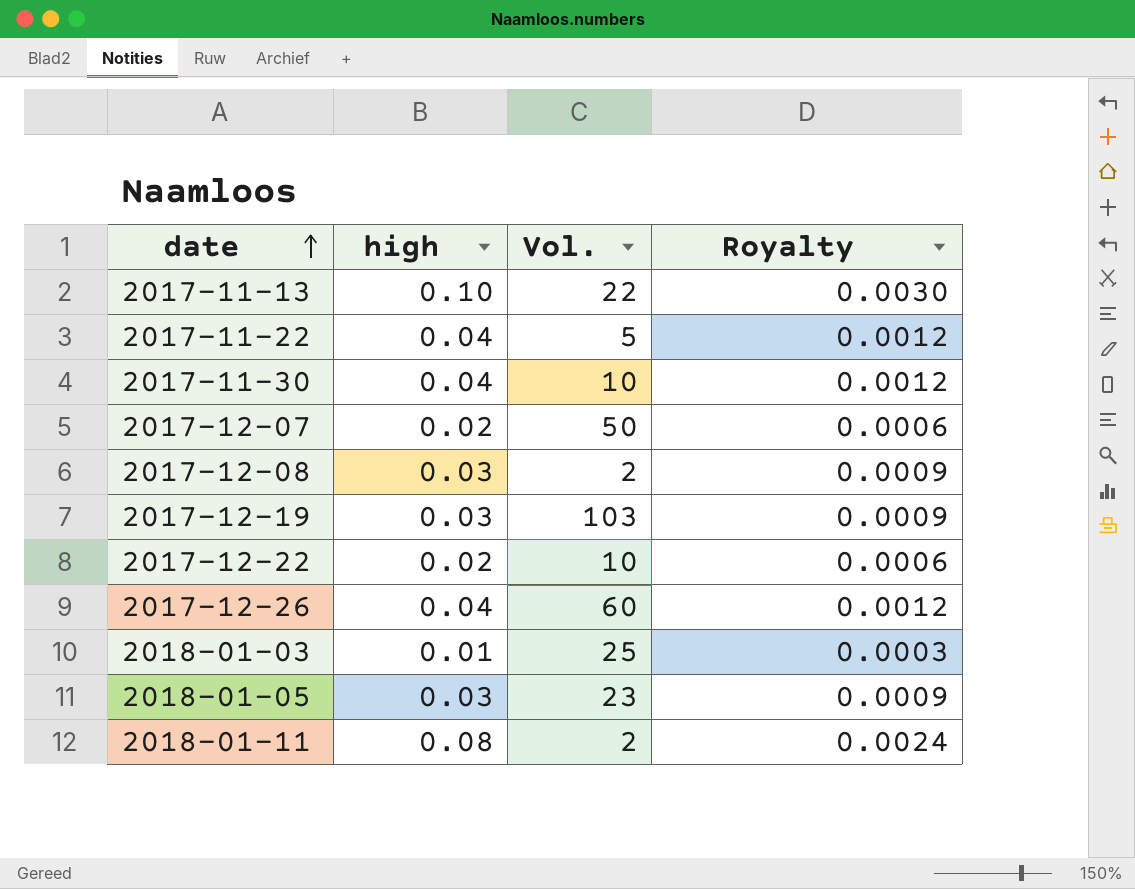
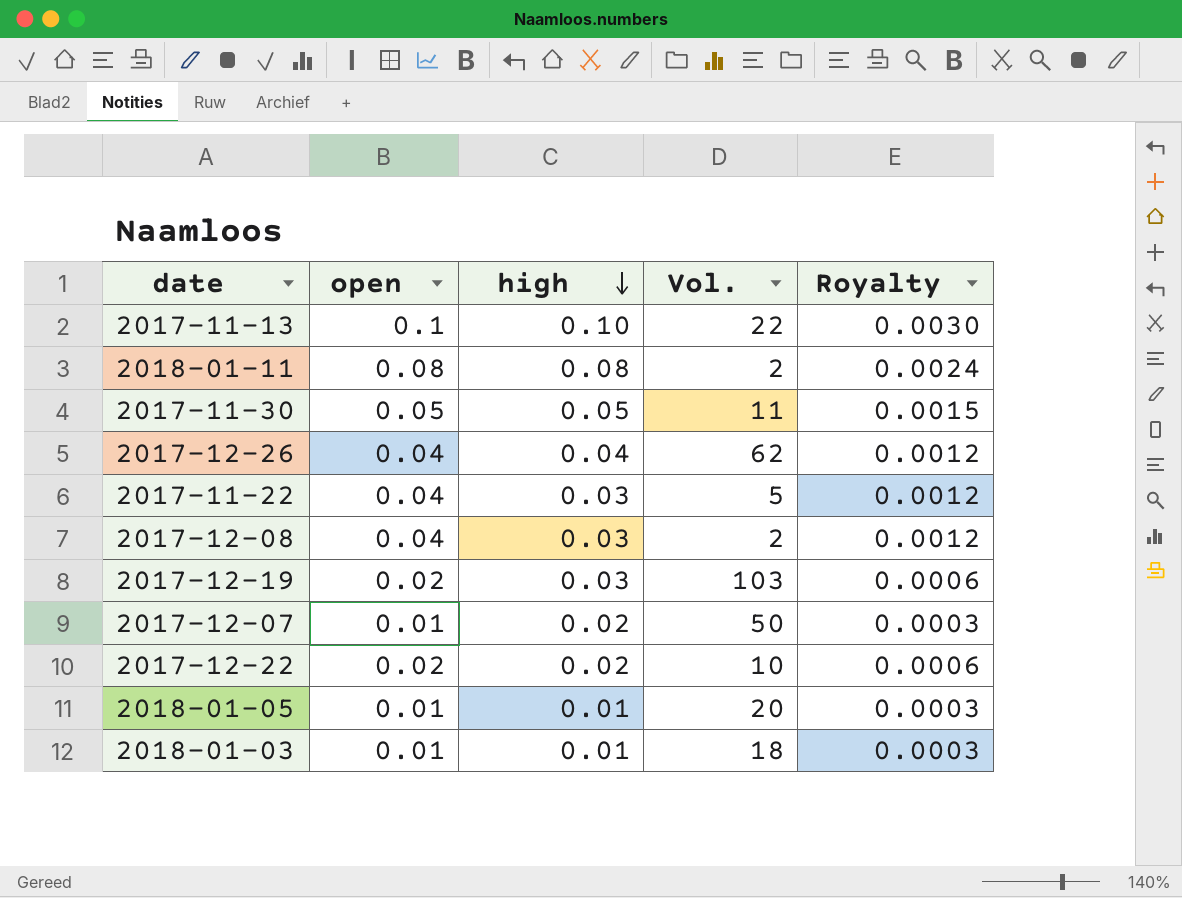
row order: date ascending -> high descending
column open | position: none -> 2
column Royalty | formula: [high] * 0.03 -> [open] * 0.03
2017-11-30 | high: 0.04 -> 0.05
2017-11-30 | Vol.: 10 -> 11
2017-12-26 | Vol.: 60 -> 62
2017-11-22 | high: 0.04 -> 0.03
2018-01-05 | high: 0.03 -> 0.01
2018-01-05 | Vol.: 23 -> 20
2018-01-03 | Vol.: 25 -> 18

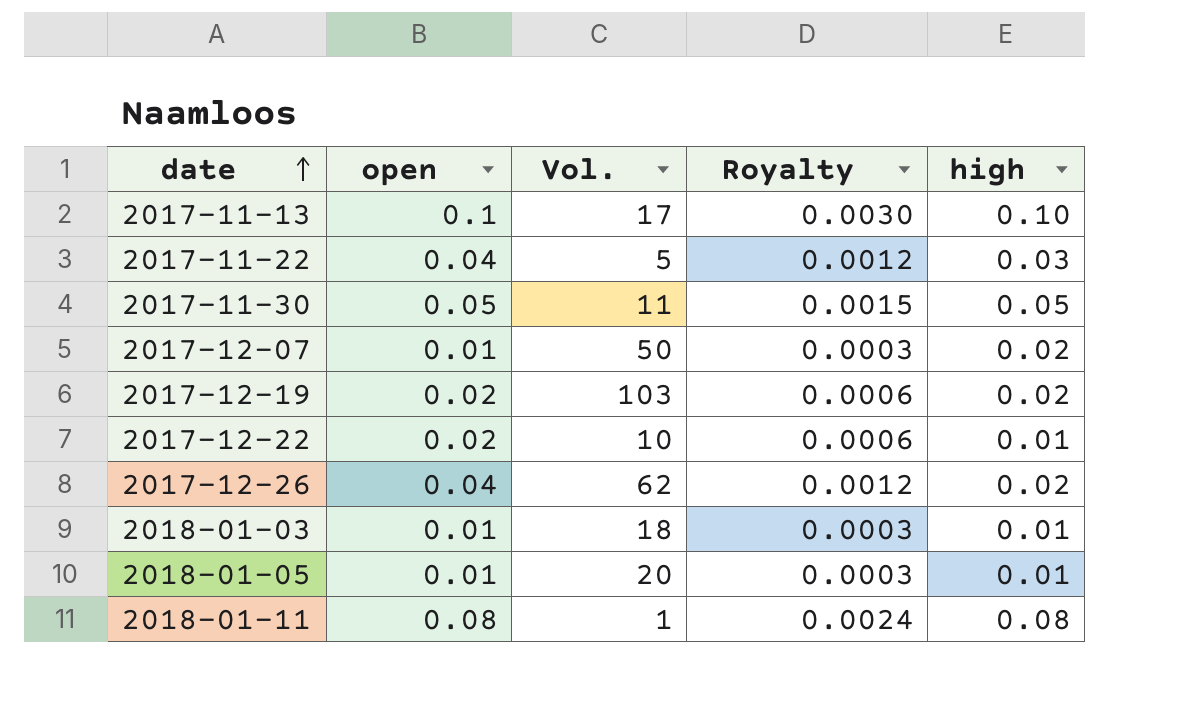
row order: high descending -> date ascending
column high | position: 3 -> 5
row 2017-12-08: 0.04 | 0.03 | 2 | 0.0012 -> none
2017-11-13 | Vol.: 22 -> 17
2017-12-19 | high: 0.03 -> 0.02
2017-12-22 | high: 0.02 -> 0.01
2017-12-26 | high: 0.04 -> 0.02
2018-01-11 | Vol.: 2 -> 1

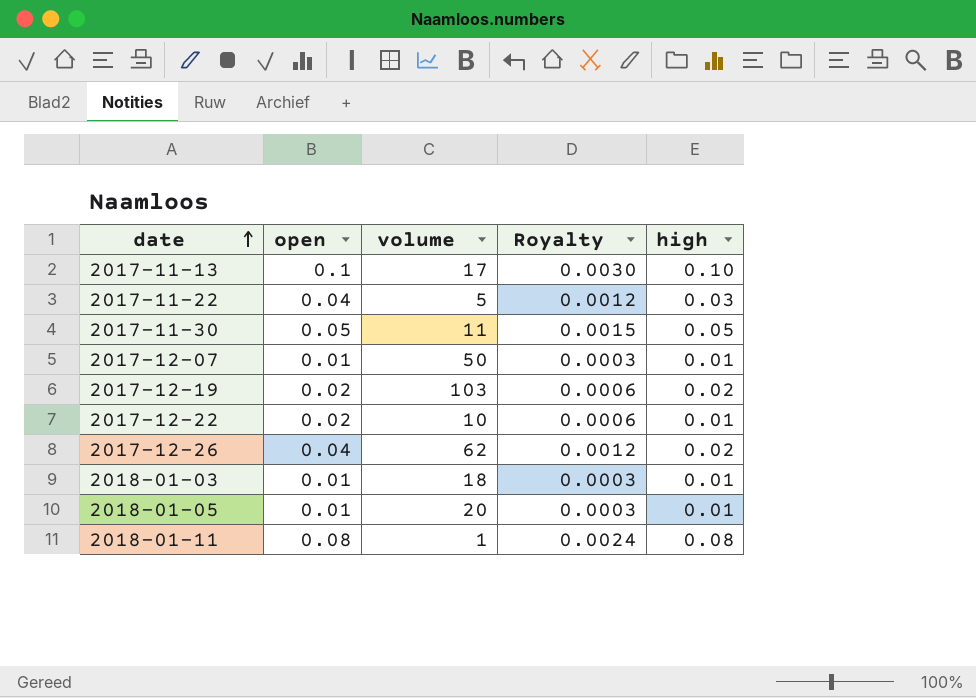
column name: Vol. -> volume
2017-12-07 | high: 0.02 -> 0.01

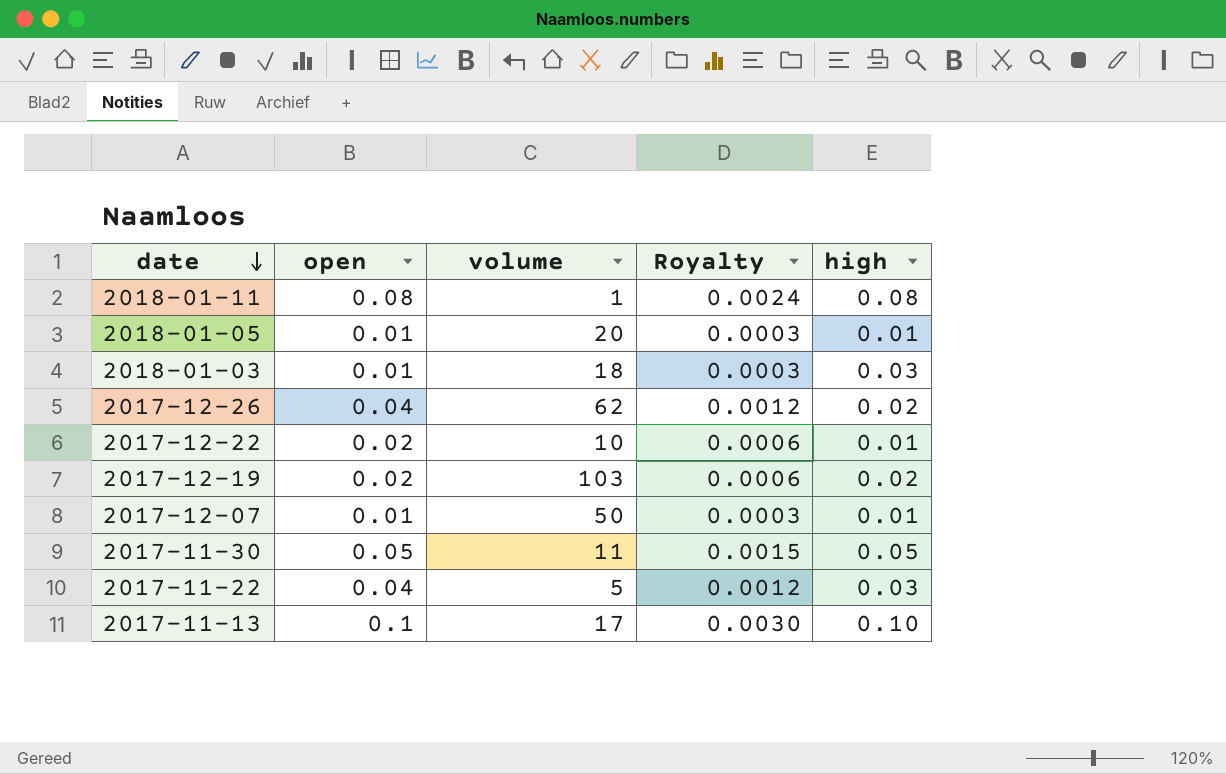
row order: date ascending -> date descending
2018-01-03 | high: 0.01 -> 0.03

